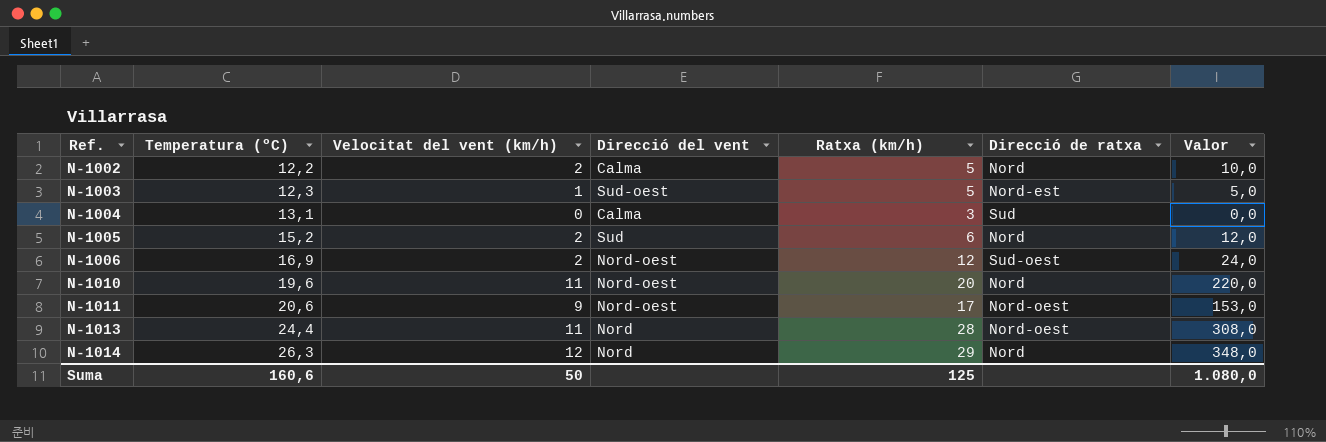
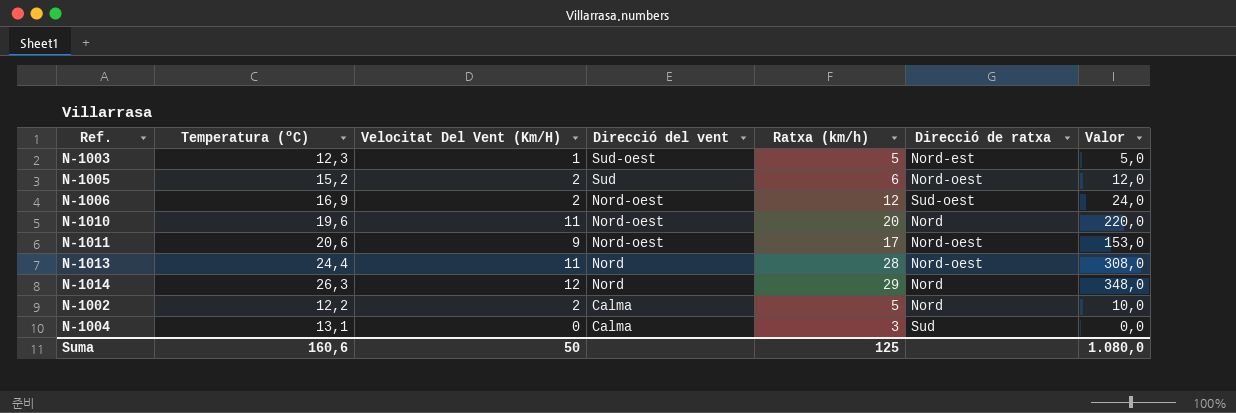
row order: Ref. ascending -> Direcció del vent descending
column name: Velocitat del vent (km/h) -> Velocitat Del Vent (Km/H)
N-1005 | Direcció de ratxa: Nord -> Nord-oest

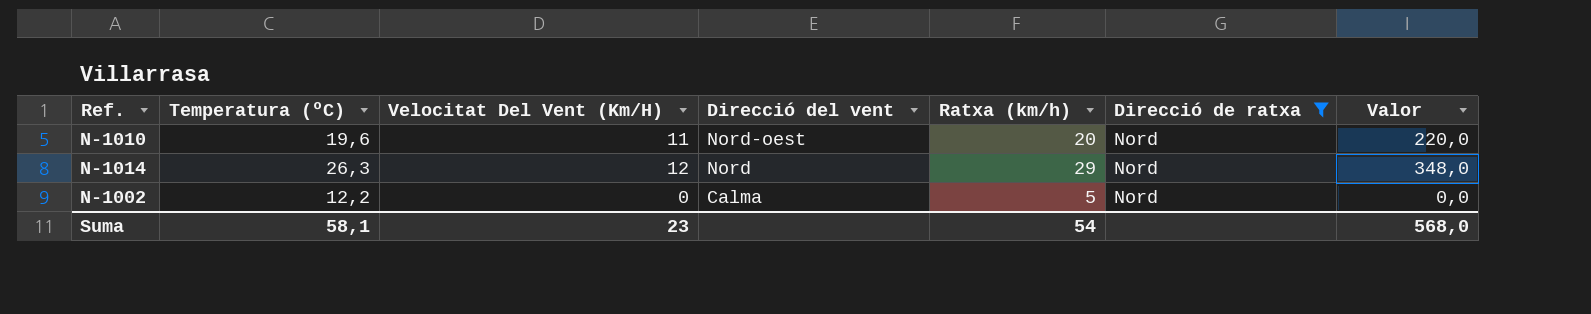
filter: none -> Direcció de ratxa = Nord
N-1002 | Velocitat Del Vent (Km/H): 2 -> 0
N-1002 | Valor: 10,0 -> 0,0
Suma | Temperatura (ºC): 160,6 -> 58,1
Suma | Velocitat Del Vent (Km/H): 50 -> 23
Suma | Ratxa (km/h): 125 -> 54
Suma | Valor: 1.080,0 -> 568,0

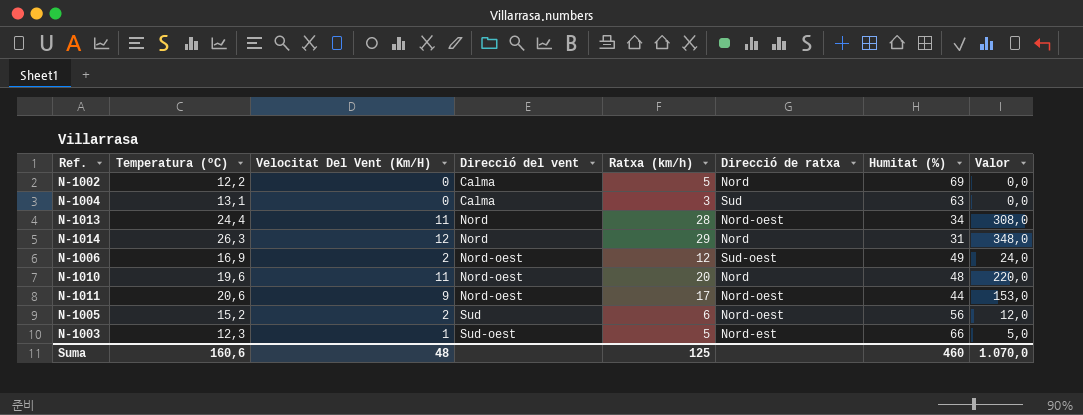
filter: Direcció de ratxa = Nord -> none
row order: Direcció del vent descending -> Direcció del vent ascending
column Humitat (%) | position: none -> 7
Suma | Temperatura (ºC): 58,1 -> 160,6
Suma | Velocitat Del Vent (Km/H): 23 -> 48
Suma | Ratxa (km/h): 54 -> 125
Suma | Valor: 568,0 -> 1.070,0

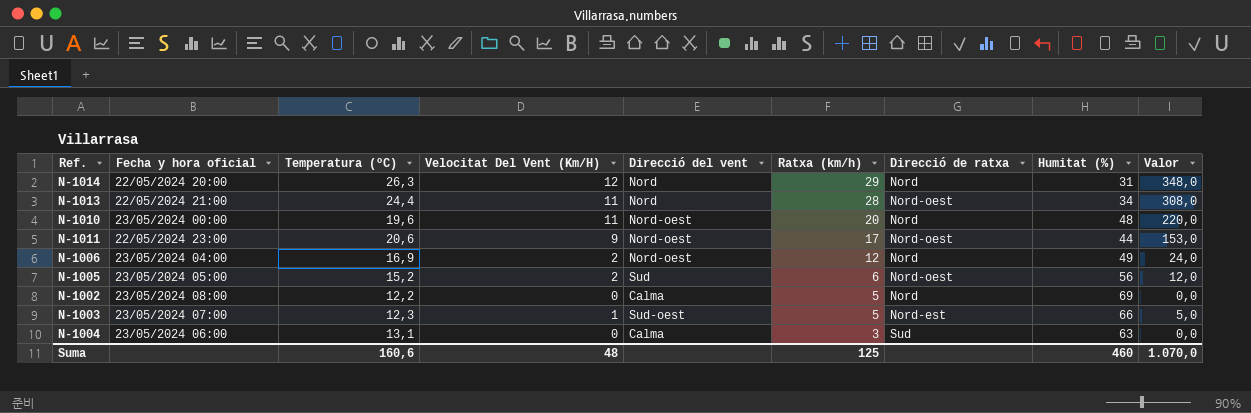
row order: Direcció del vent ascending -> Ratxa (km/h) descending
column Fecha y hora oficial | position: none -> 2
N-1006 | Direcció de ratxa: Sud-oest -> Nord

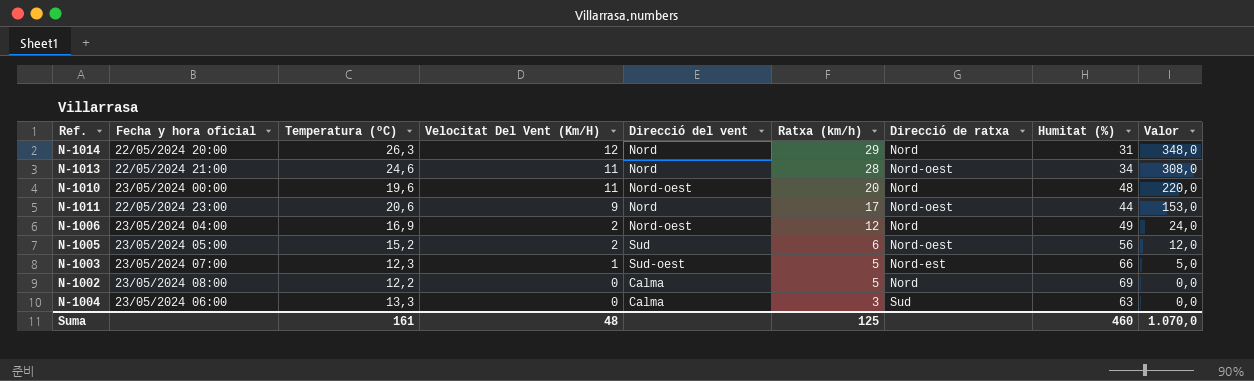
row order: Ratxa (km/h) descending -> Velocitat Del Vent (Km/H) descending
N-1013 | Temperatura (ºC): 24,4 -> 24,6
N-1011 | Direcció del vent: Nord-oest -> Nord
N-1004 | Temperatura (ºC): 13,1 -> 13,3
Suma | Temperatura (ºC): 160,6 -> 161

